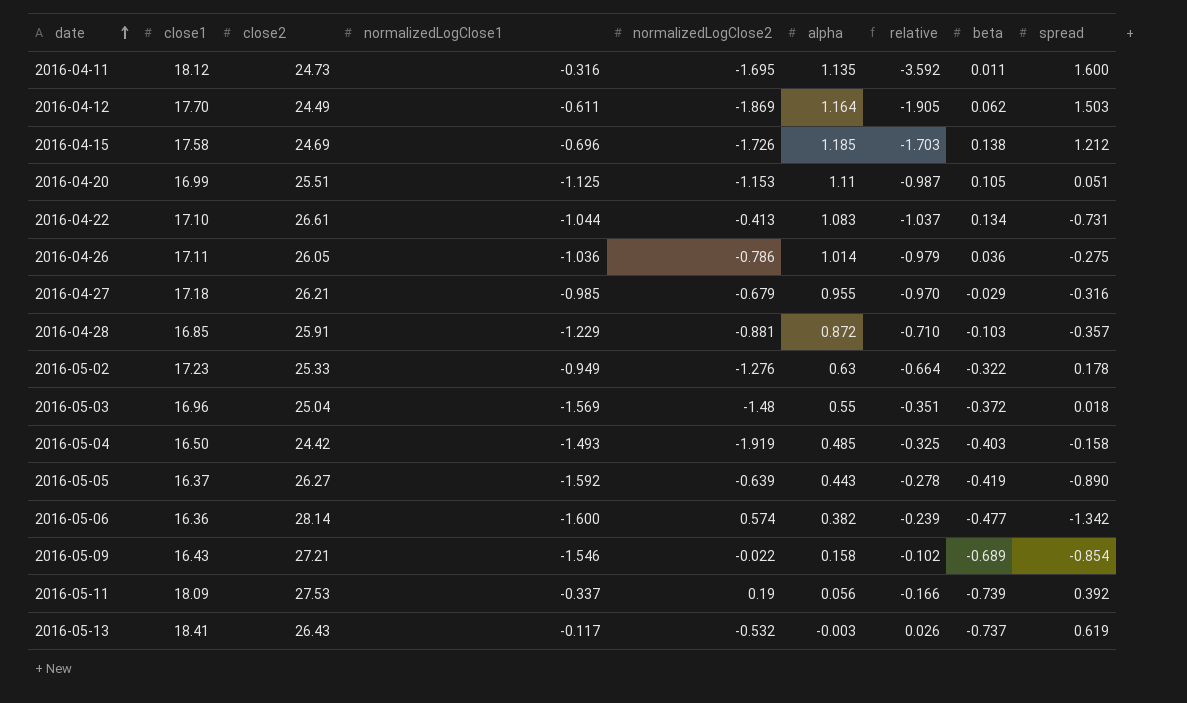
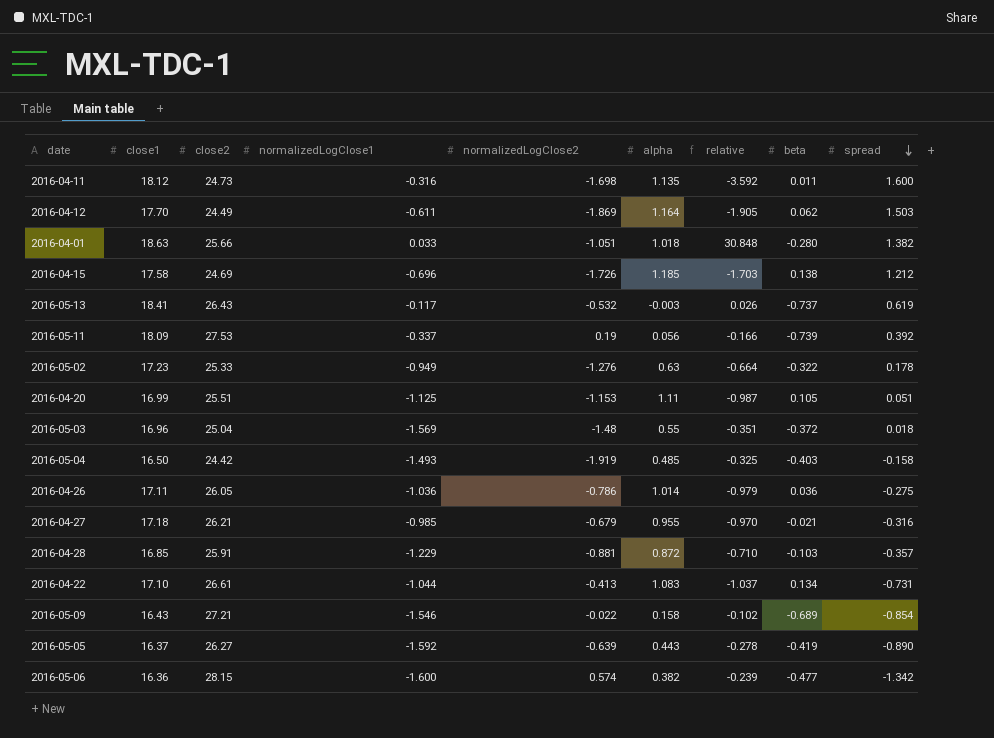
row order: date ascending -> spread descending
2016-04-11 | normalizedLogClose2: -1.695 -> -1.698
row 2016-04-01: none -> 18.63 | 25.66 | 0.033 | -1.051 | 1.018 | 30.848 | -0.280 | 1.382
2016-04-27 | beta: -0.029 -> -0.021
2016-05-06 | close2: 28.14 -> 28.15

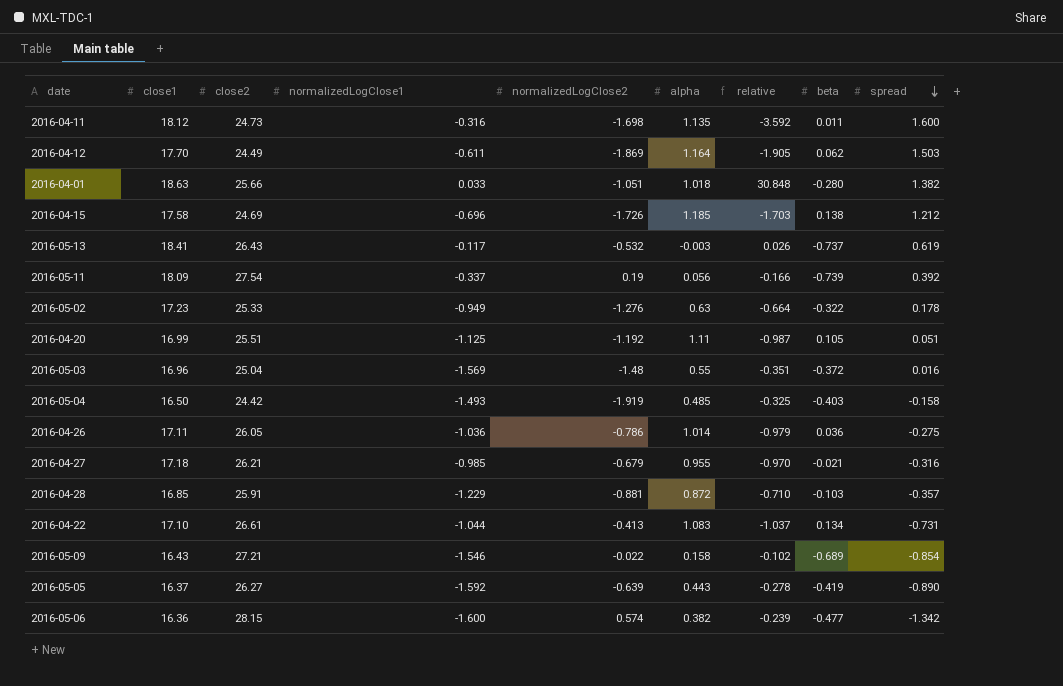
2016-05-11 | close2: 27.53 -> 27.54
2016-04-20 | normalizedLogClose2: -1.153 -> -1.192
2016-05-03 | spread: 0.018 -> 0.016

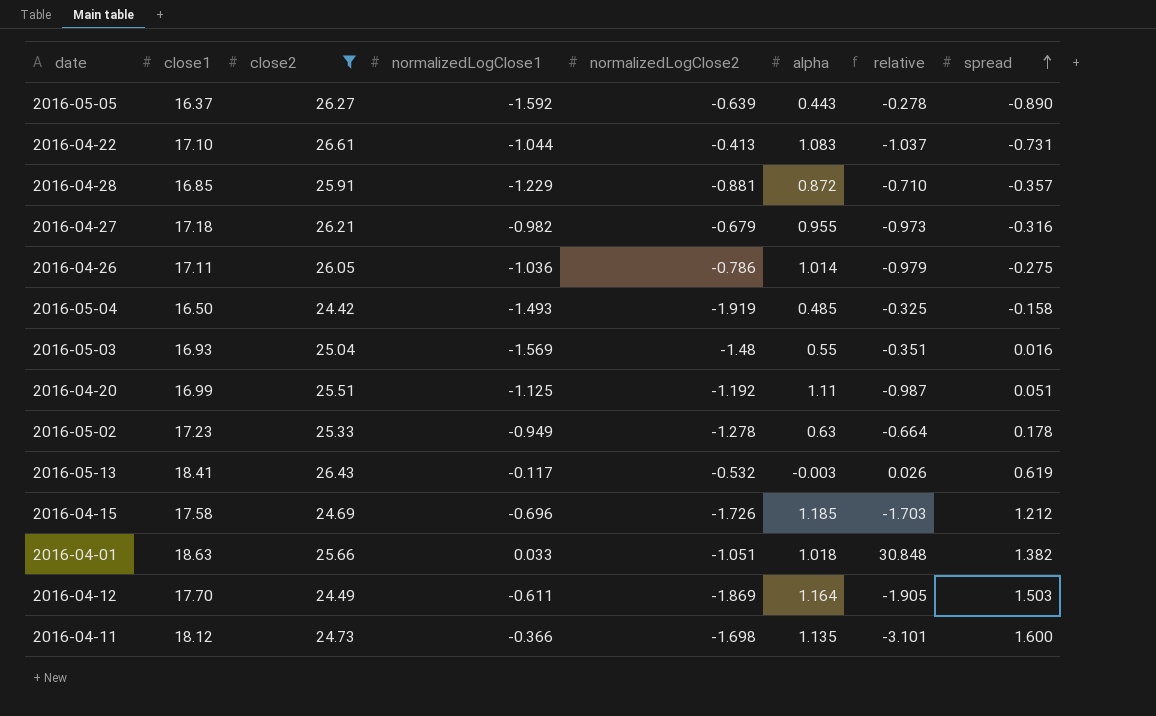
filter: none -> close2 <= 26.61
row order: spread descending -> spread ascending
column beta | position: 8 -> none
2016-04-27 | normalizedLogClose1: -0.985 -> -0.982
2016-04-27 | relative: -0.970 -> -0.973
2016-05-03 | close1: 16.96 -> 16.93
2016-05-02 | normalizedLogClose2: -1.276 -> -1.278
2016-04-11 | normalizedLogClose1: -0.316 -> -0.366
2016-04-11 | relative: -3.592 -> -3.101

